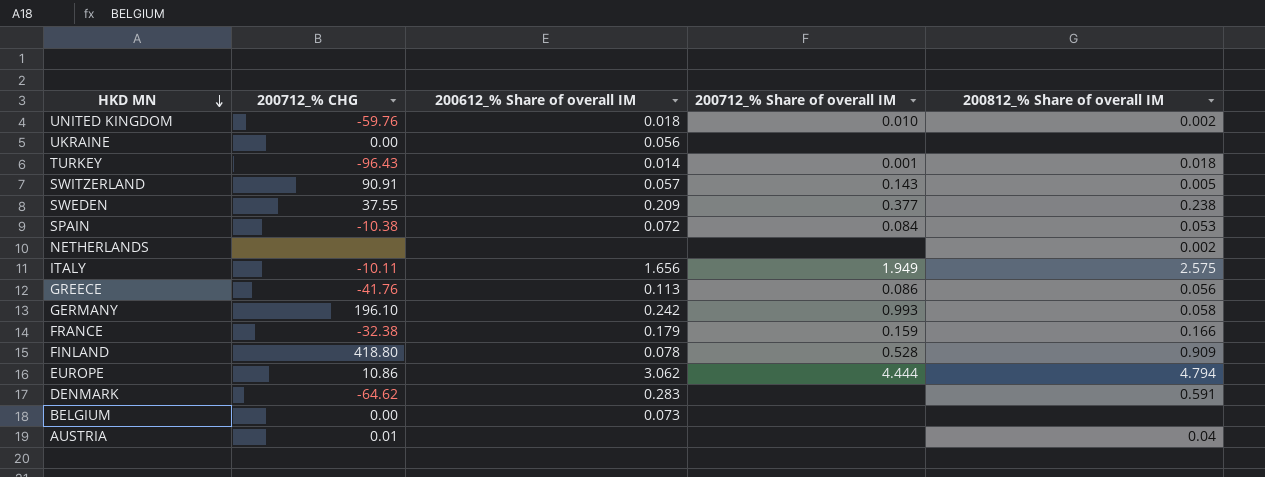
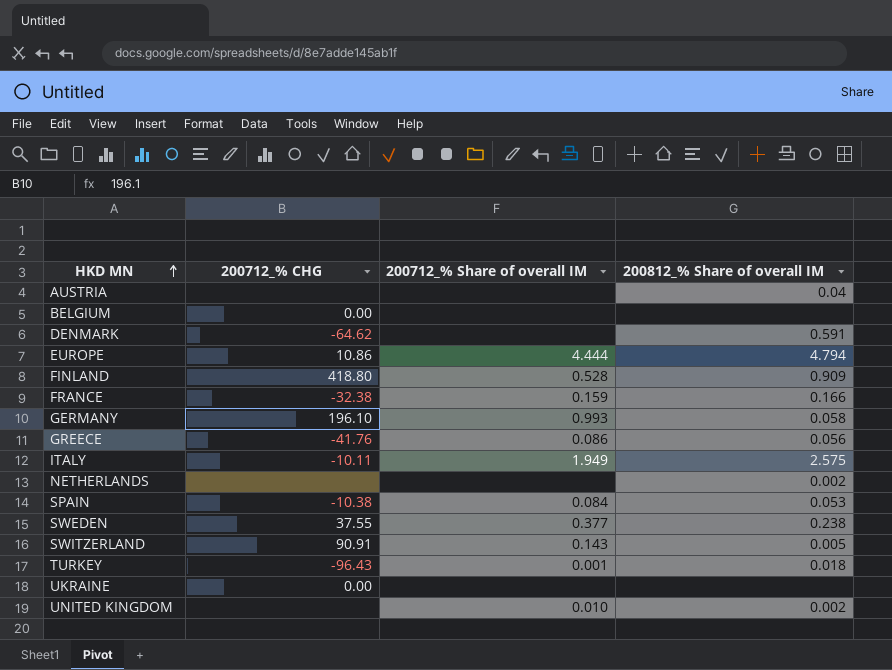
row order: HKD MN descending -> HKD MN ascending
column 200612_% Share of overall IM | position: 3 -> none
AUSTRIA | 200712_% CHG: 0.01 -> none
UNITED KINGDOM | 200712_% CHG: -59.76 -> none

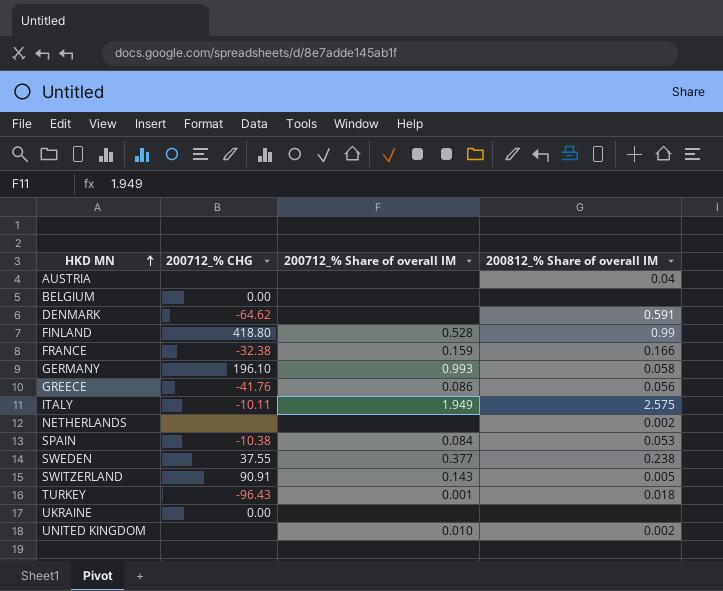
row EUROPE: 10.86 | 4.444 | 4.794 -> none
FINLAND | 200812_% Share of overall IM: 0.909 -> 0.99

